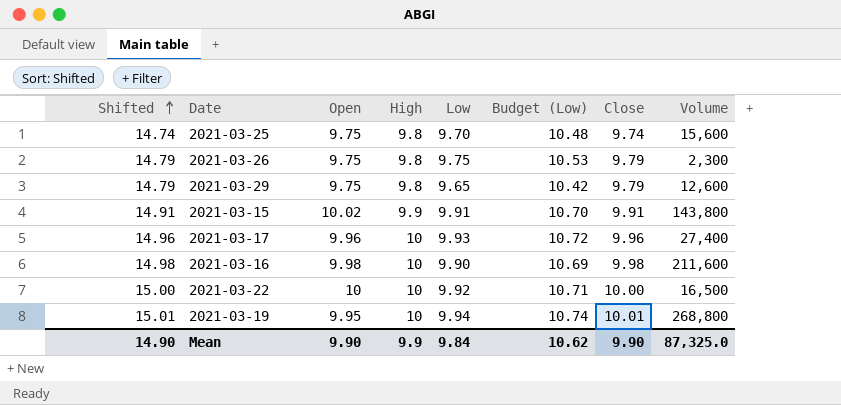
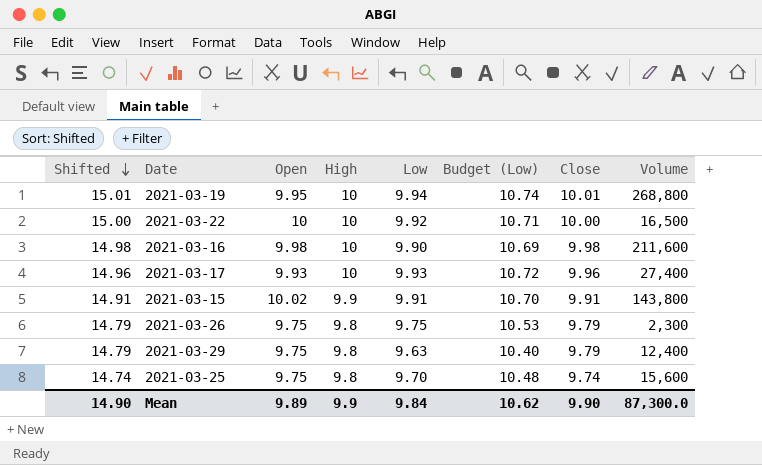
row order: Shifted ascending -> Shifted descending
2021-03-17 | Open: 9.96 -> 9.93
2021-03-29 | Low: 9.65 -> 9.63
2021-03-29 | Budget (Low): 10.42 -> 10.40
2021-03-29 | Volume: 12,600 -> 12,400
Mean | Open: 9.90 -> 9.89
Mean | Volume: 87,325.0 -> 87,300.0

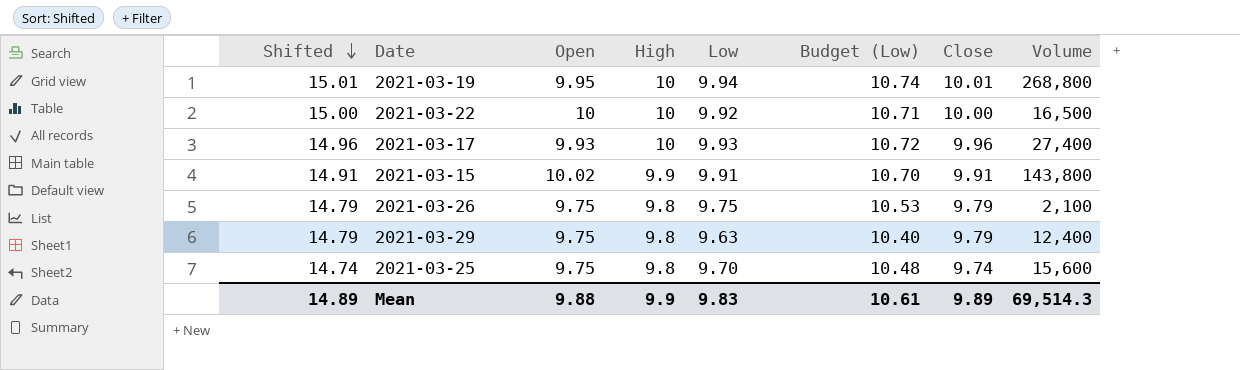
row 2021-03-16: 14.98 | 9.98 | 10 | 9.90 | 10.69 | 9.98 | 211,600 -> none
2021-03-26 | Volume: 2,300 -> 2,100
Mean | Shifted: 14.90 -> 14.89
Mean | Open: 9.89 -> 9.88
Mean | Low: 9.84 -> 9.83
Mean | Budget (Low): 10.62 -> 10.61
Mean | Close: 9.90 -> 9.89
Mean | Volume: 87,300.0 -> 69,514.3

